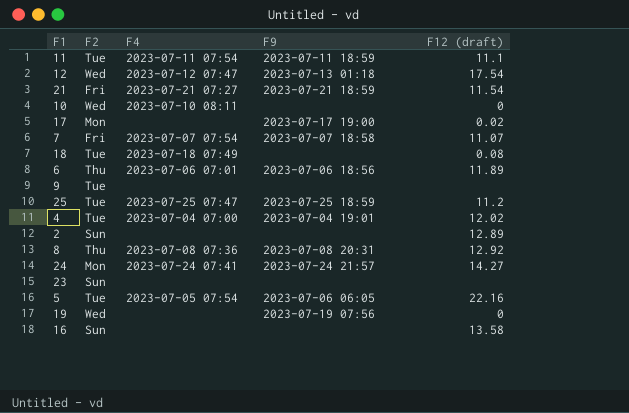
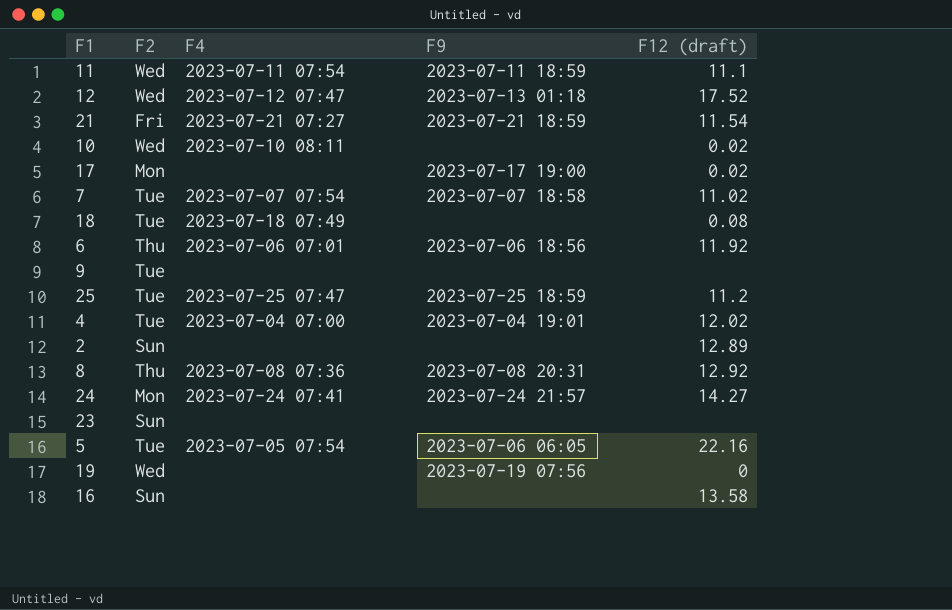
11 | F2: Tue -> Wed
12 | F12 (draft): 17.54 -> 17.52
10 | F12 (draft): 0 -> 0.02
7 | F2: Fri -> Tue
7 | F12 (draft): 11.07 -> 11.02
6 | F12 (draft): 11.89 -> 11.92

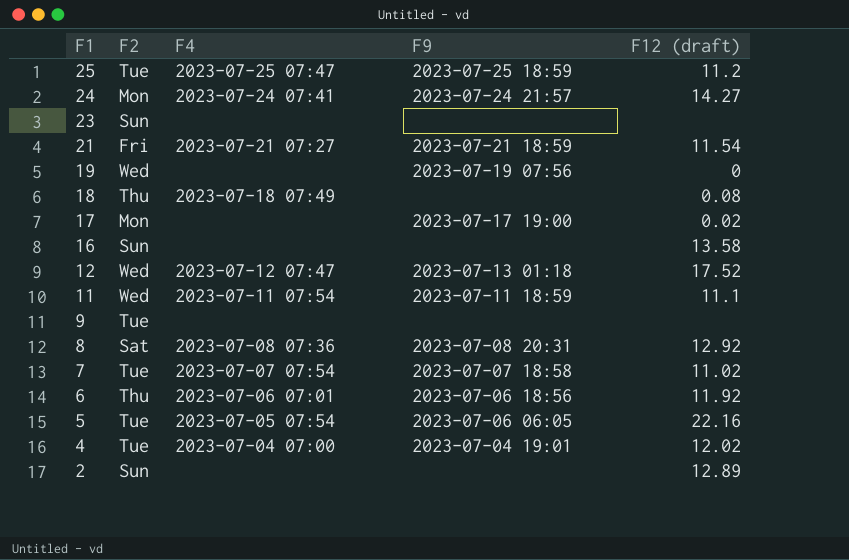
row order: none -> F1 descending
row 10: Wed | 2023-07-10 08:11 | none | 0.02 -> none
18 | F2: Tue -> Thu
8 | F2: Thu -> Sat

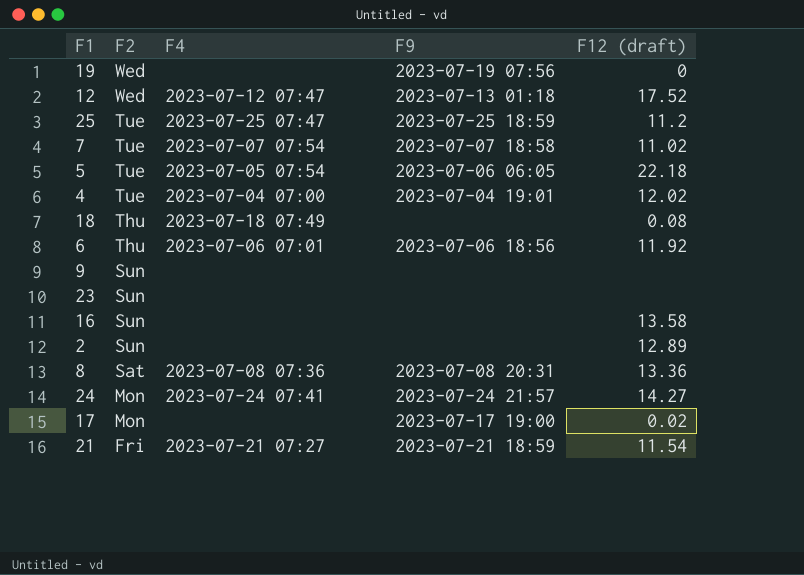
row order: F1 descending -> F2 descending
row 11: Wed | 2023-07-11 07:54 | 2023-07-11 18:59 | 11.1 -> none
5 | F12 (draft): 22.16 -> 22.18
9 | F2: Tue -> Sun
8 | F12 (draft): 12.92 -> 13.36

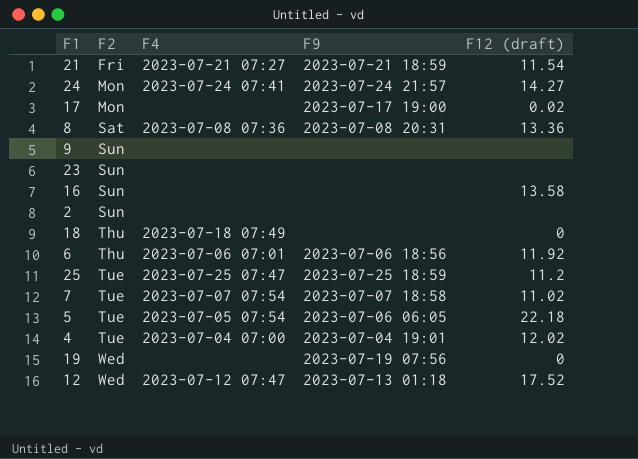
row order: F2 descending -> F2 ascending
2 | F12 (draft): 12.89 -> none
18 | F12 (draft): 0.08 -> 0

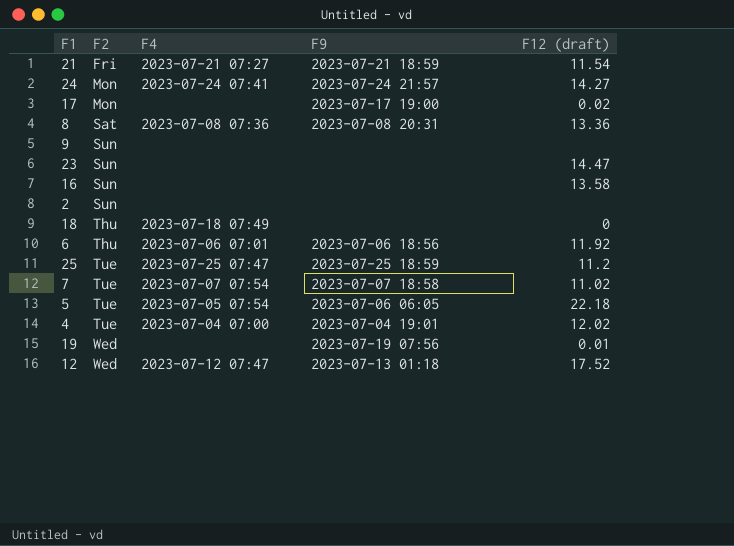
23 | F12 (draft): none -> 14.47
19 | F12 (draft): 0 -> 0.01

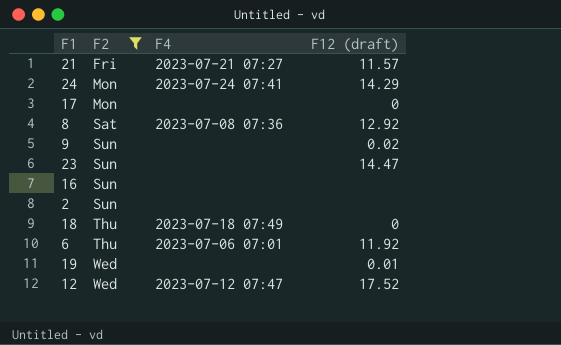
filter: none -> F2 != Tue
column F9 | position: 4 -> none
21 | F12 (draft): 11.54 -> 11.57
24 | F12 (draft): 14.27 -> 14.29
17 | F12 (draft): 0.02 -> 0
8 | F12 (draft): 13.36 -> 12.92
9 | F12 (draft): none -> 0.02
16 | F12 (draft): 13.58 -> none

